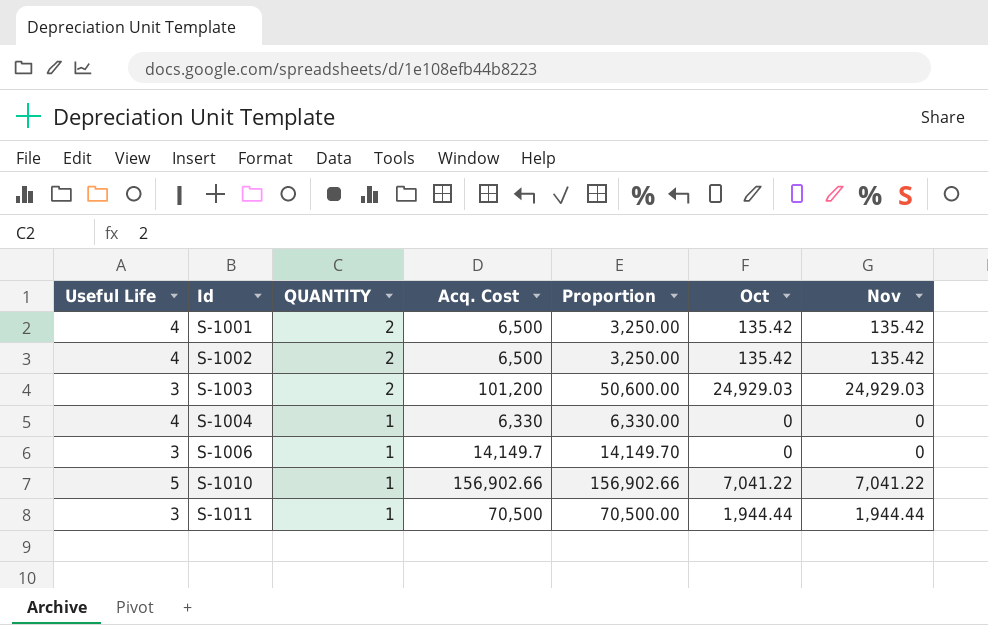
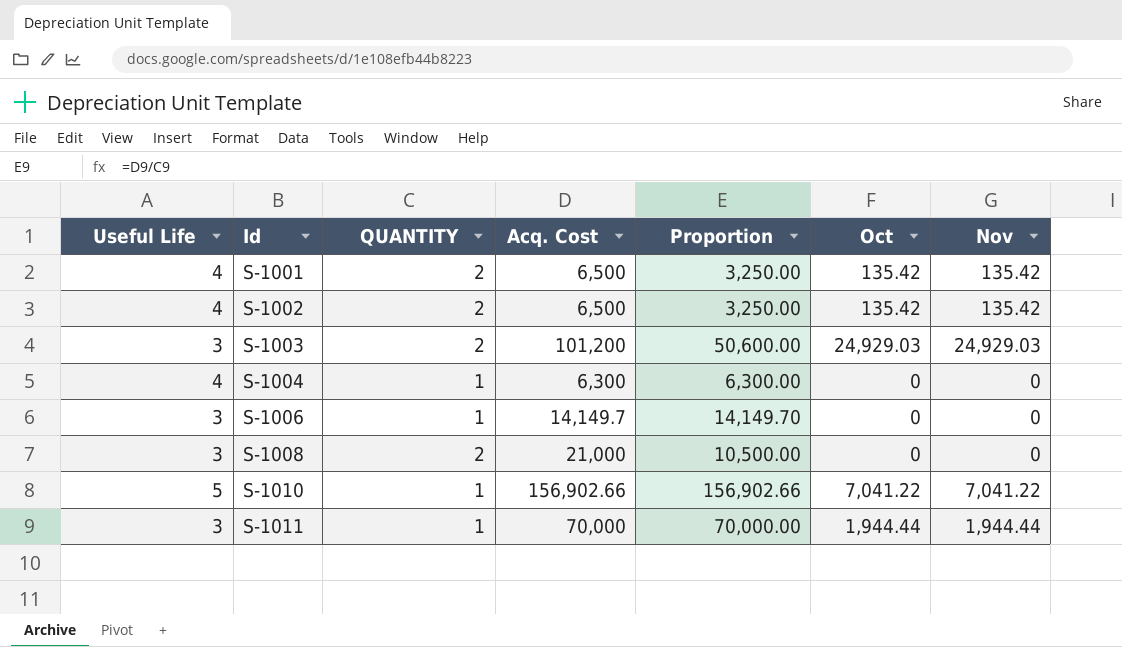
S-1004 | Acq. Cost: 6,330 -> 6,300
S-1004 | Proportion: 6,330.00 -> 6,300.00
row S-1008: none -> 3 | 2 | 21,000 | 10,500.00 | 0 | 0
S-1011 | Acq. Cost: 70,500 -> 70,000
S-1011 | Proportion: 70,500.00 -> 70,000.00

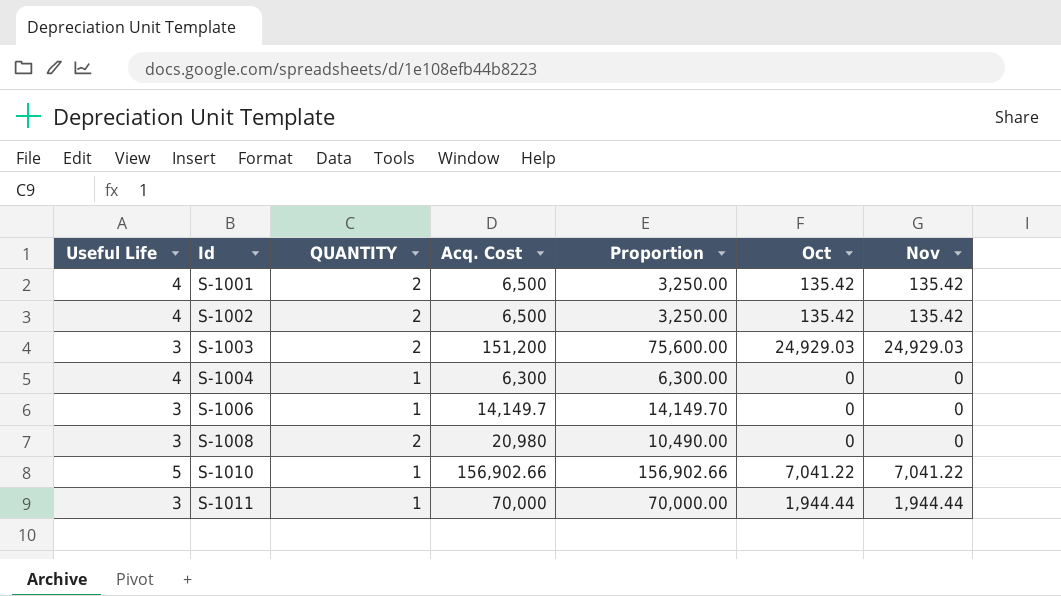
S-1003 | Acq. Cost: 101,200 -> 151,200
S-1003 | Proportion: 50,600.00 -> 75,600.00
S-1008 | Acq. Cost: 21,000 -> 20,980
S-1008 | Proportion: 10,500.00 -> 10,490.00

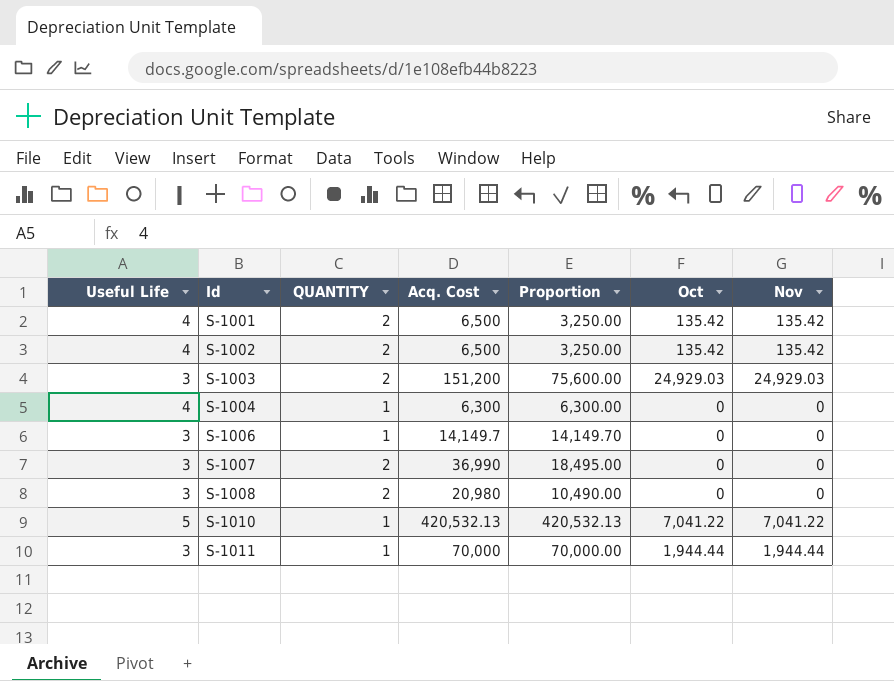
row S-1007: none -> 3 | 2 | 36,990 | 18,495.00 | 0 | 0
S-1010 | Acq. Cost: 156,902.66 -> 420,532.13
S-1010 | Proportion: 156,902.66 -> 420,532.13

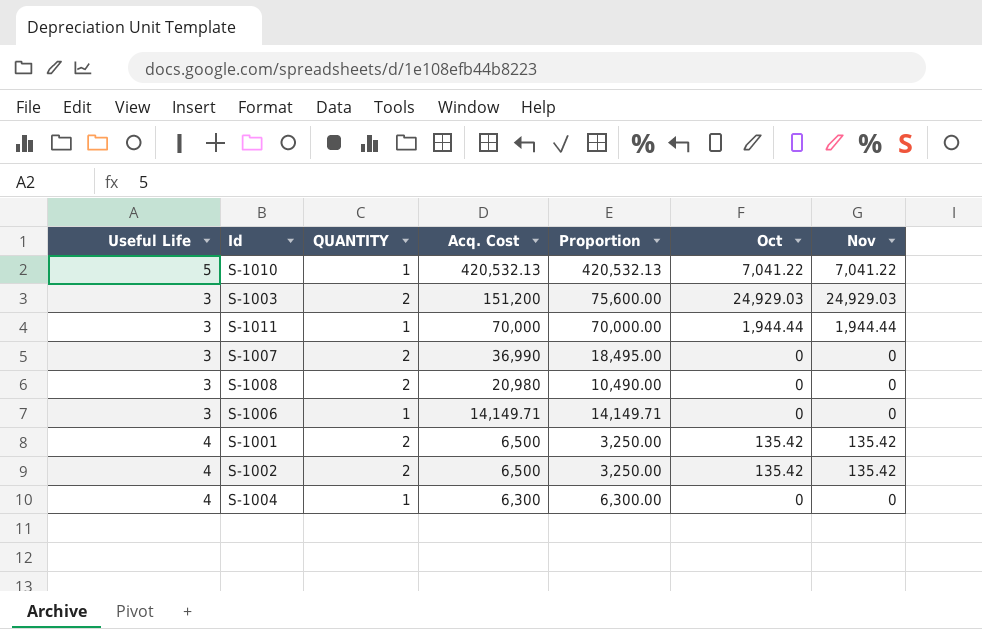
row order: Id ascending -> Acq. Cost descending
S-1006 | Acq. Cost: 14,149.7 -> 14,149.71
S-1006 | Proportion: 14,149.70 -> 14,149.71

